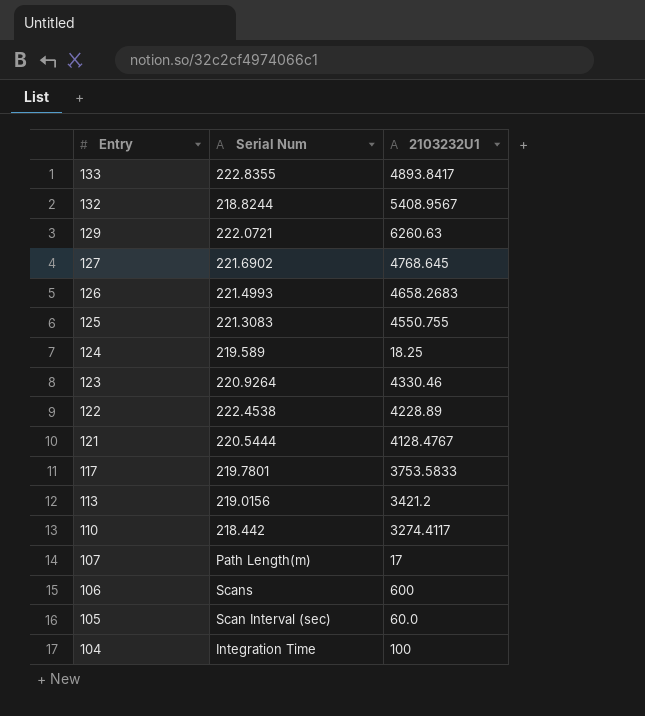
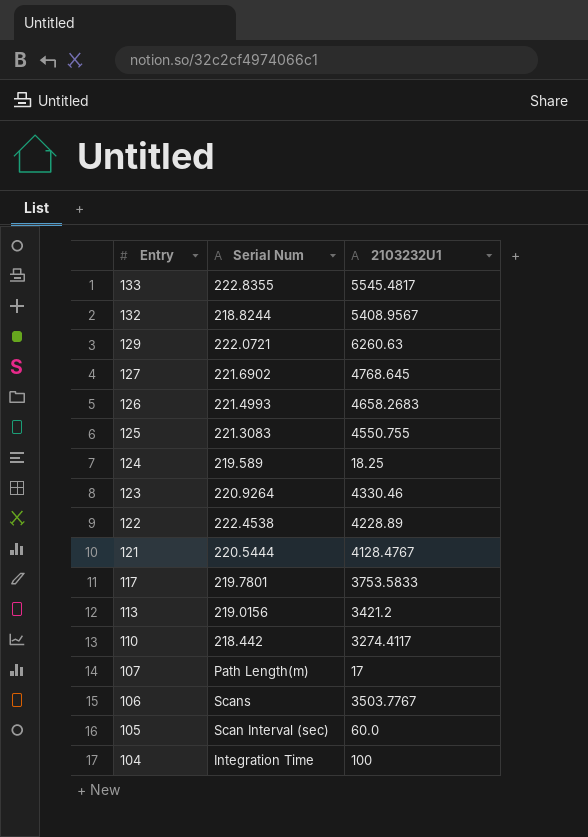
133 | 2103232U1: 4893.8417 -> 5545.4817
106 | 2103232U1: 600 -> 3503.7767

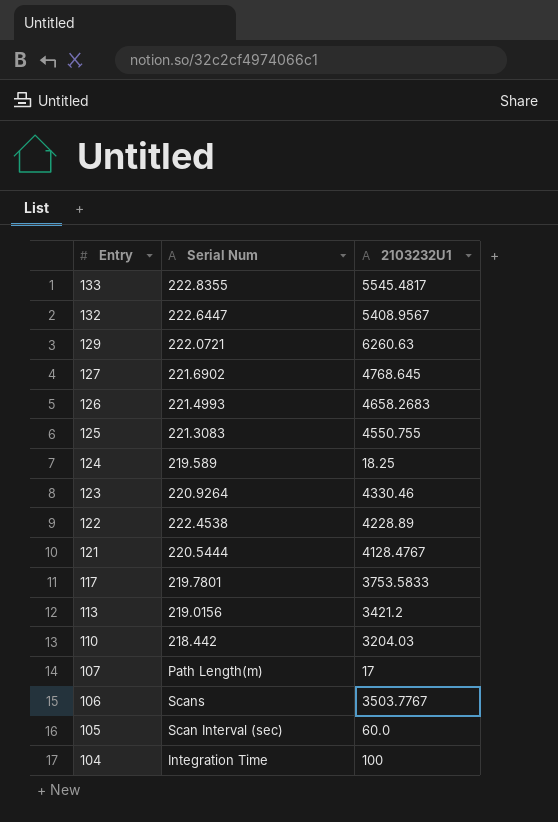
132 | Serial Num: 218.8244 -> 222.6447
110 | 2103232U1: 3274.4117 -> 3204.03

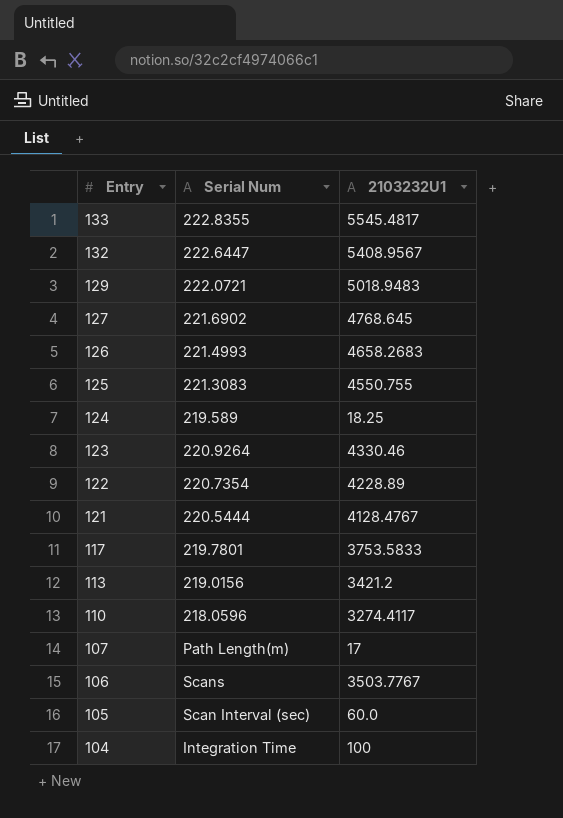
129 | 2103232U1: 6260.63 -> 5018.9483
122 | Serial Num: 222.4538 -> 220.7354
110 | Serial Num: 218.442 -> 218.0596
110 | 2103232U1: 3204.03 -> 3274.4117

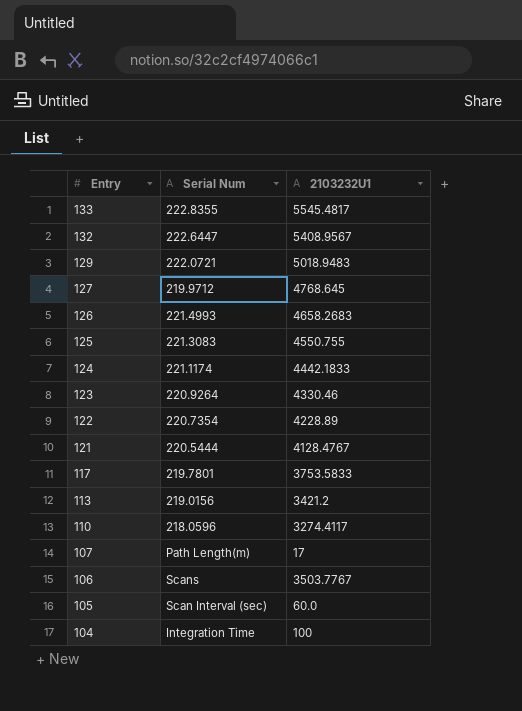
127 | Serial Num: 221.6902 -> 219.9712
124 | Serial Num: 219.589 -> 221.1174
124 | 2103232U1: 18.25 -> 4442.1833

